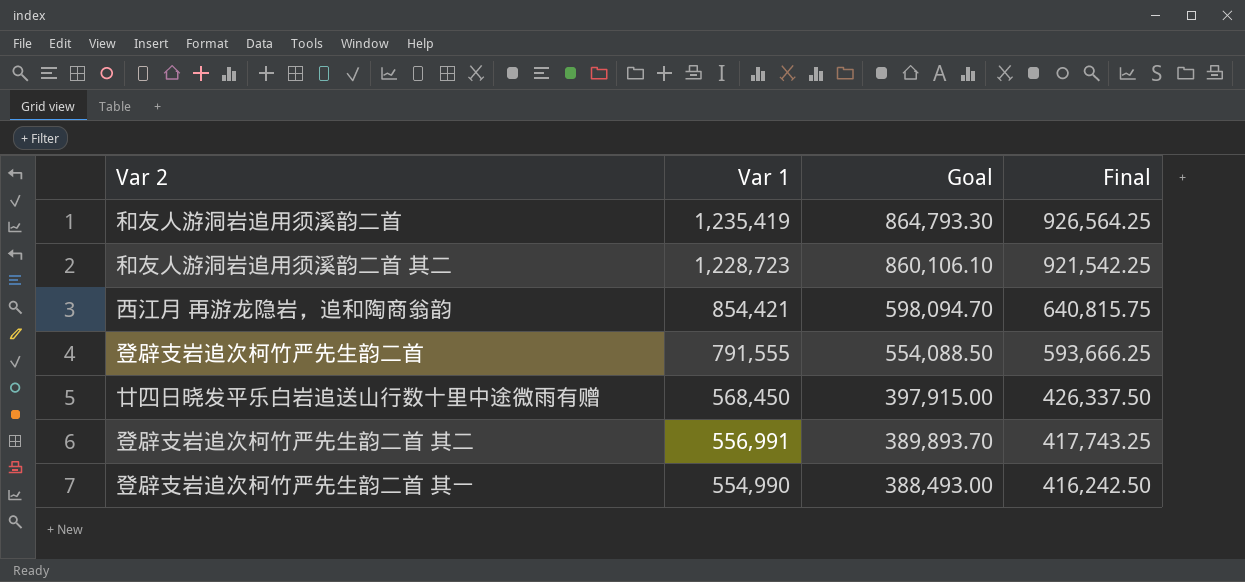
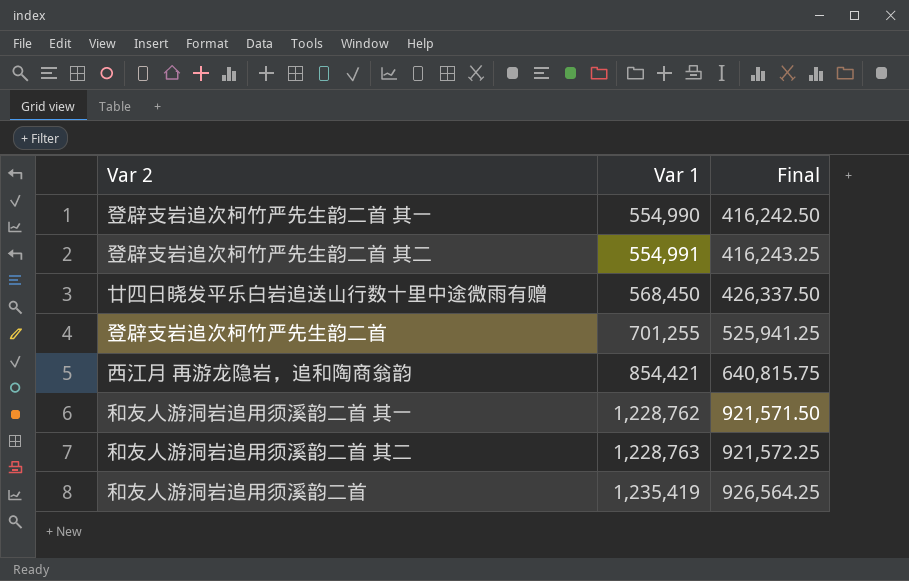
row order: Var 1 descending -> Var 1 ascending
column Goal | formula: [Var 1] * 0.7 -> none
登辟支岩追次柯竹严先生韵二首 其二 | Var 1: 556,991 -> 554,991
登辟支岩追次柯竹严先生韵二首 其二 | Final: 417,743.25 -> 416,243.25
登辟支岩追次柯竹严先生韵二首 | Var 1: 791,555 -> 701,255
登辟支岩追次柯竹严先生韵二首 | Final: 593,666.25 -> 525,941.25
row 和友人游洞岩追用须溪韵二首 其一: none -> 1,228,762 | 921,571.50
和友人游洞岩追用须溪韵二首 其二 | Var 1: 1,228,723 -> 1,228,763
和友人游洞岩追用须溪韵二首 其二 | Final: 921,542.25 -> 921,572.25

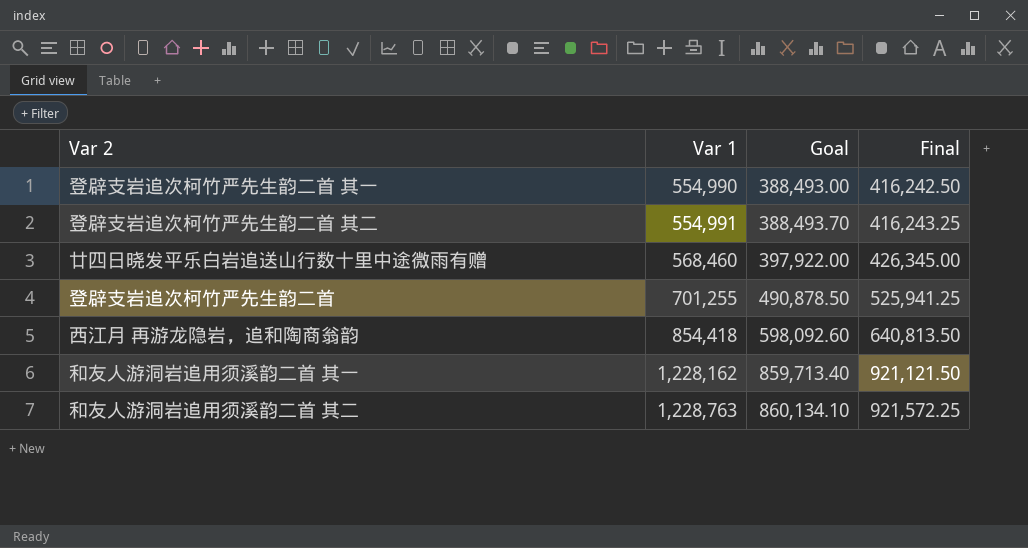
column Goal | formula: none -> [Var 1] * 0.7
row 和友人游洞岩追用须溪韵二首: 1,235,419 | 926,564.25 -> none
廿四日晓发平乐白岩追送山行数十里中途微雨有赠 | Var 1: 568,450 -> 568,460
廿四日晓发平乐白岩追送山行数十里中途微雨有赠 | Final: 426,337.50 -> 426,345.00
西江月 再游龙隐岩，追和陶商翁韵 | Var 1: 854,421 -> 854,418
西江月 再游龙隐岩，追和陶商翁韵 | Final: 640,815.75 -> 640,813.50
和友人游洞岩追用须溪韵二首 其一 | Var 1: 1,228,762 -> 1,228,162
和友人游洞岩追用须溪韵二首 其一 | Final: 921,571.50 -> 921,121.50

